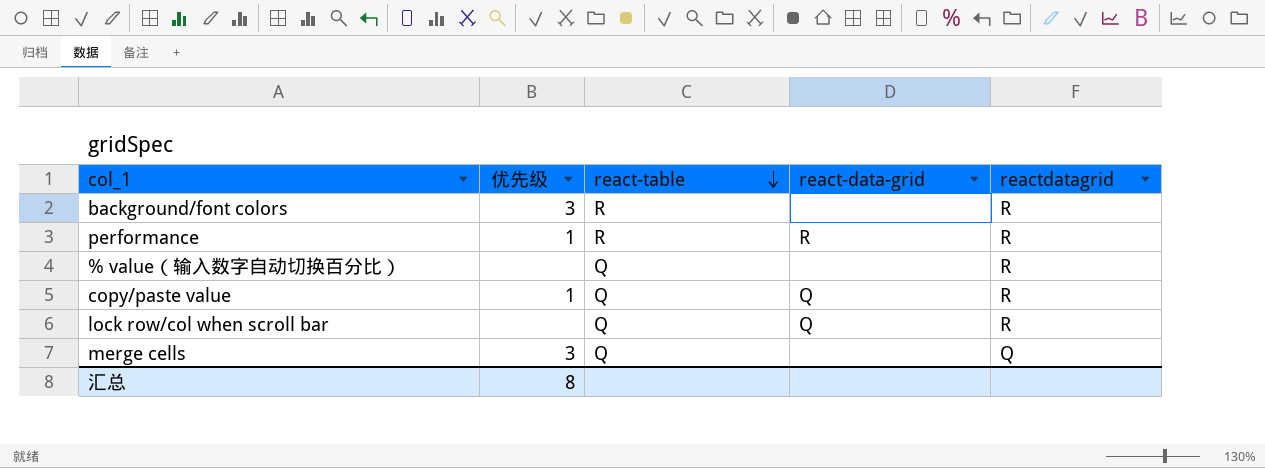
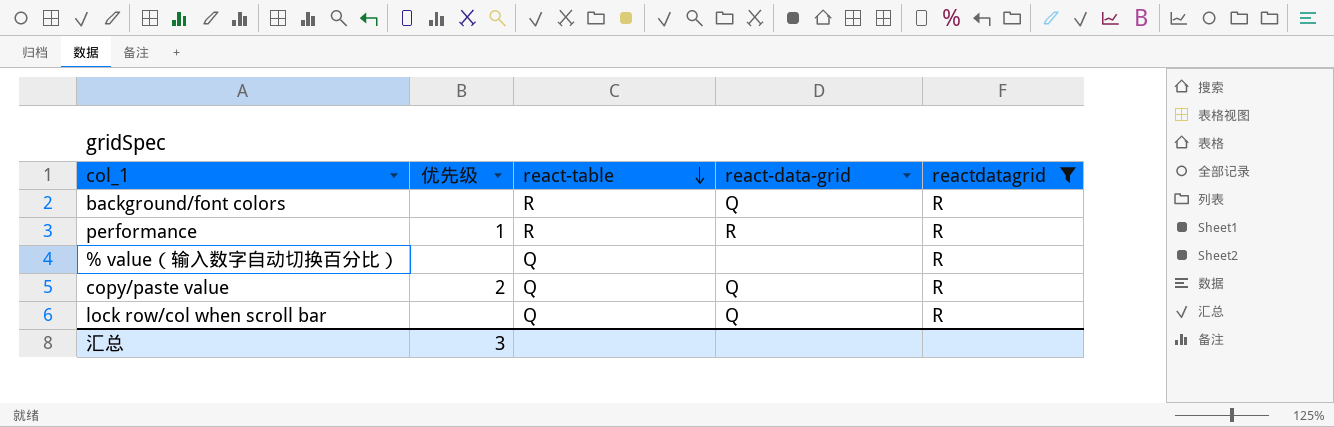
filter: none -> reactdatagrid = R
background/font colors | 优先级: 3 -> none
background/font colors | react-data-grid: none -> Q
copy/paste value | 优先级: 1 -> 2
汇总 | 优先级: 8 -> 3

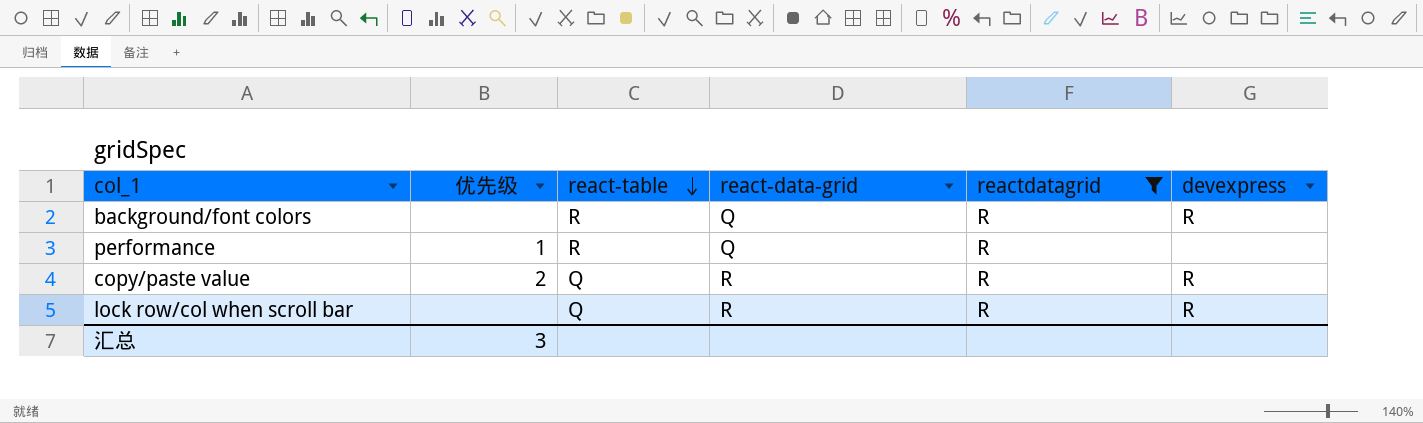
column devexpress | position: none -> 6
row % value（输入数字自动切换百分比）: none | Q | none | R -> none
performance | react-data-grid: R -> Q
copy/paste value | react-data-grid: Q -> R
lock row/col when scroll bar | react-data-grid: Q -> R

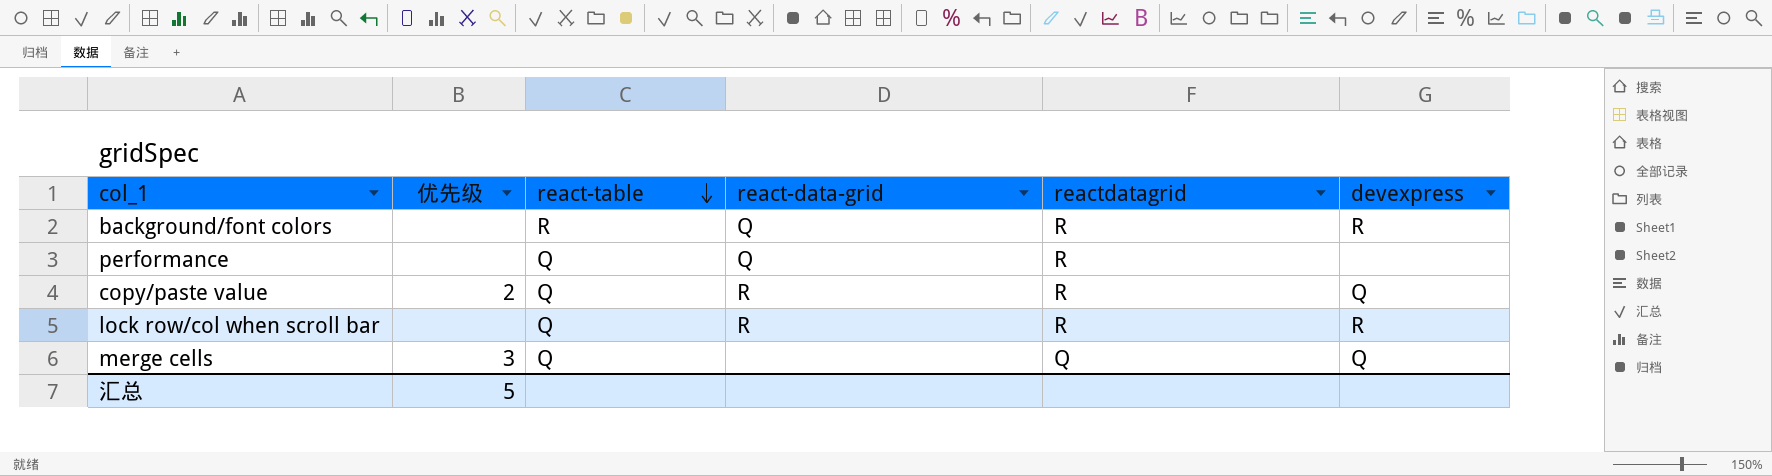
filter: reactdatagrid = R -> none
performance | 优先级: 1 -> none
performance | react-table: R -> Q
copy/paste value | devexpress: R -> Q
汇总 | 优先级: 3 -> 5

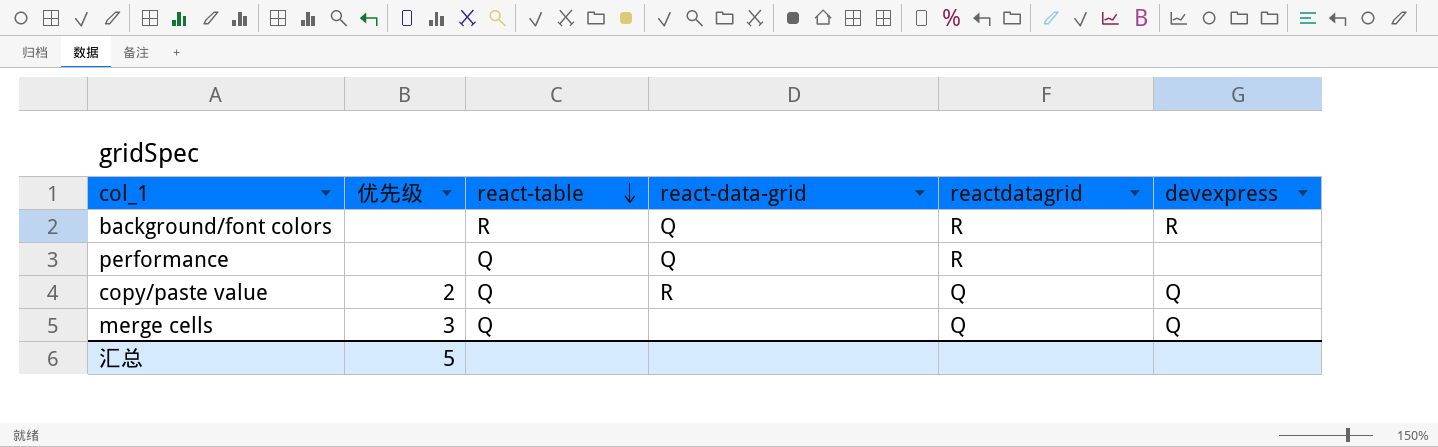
row lock row/col when scroll bar: none | Q | R | R | R -> none
copy/paste value | reactdatagrid: R -> Q

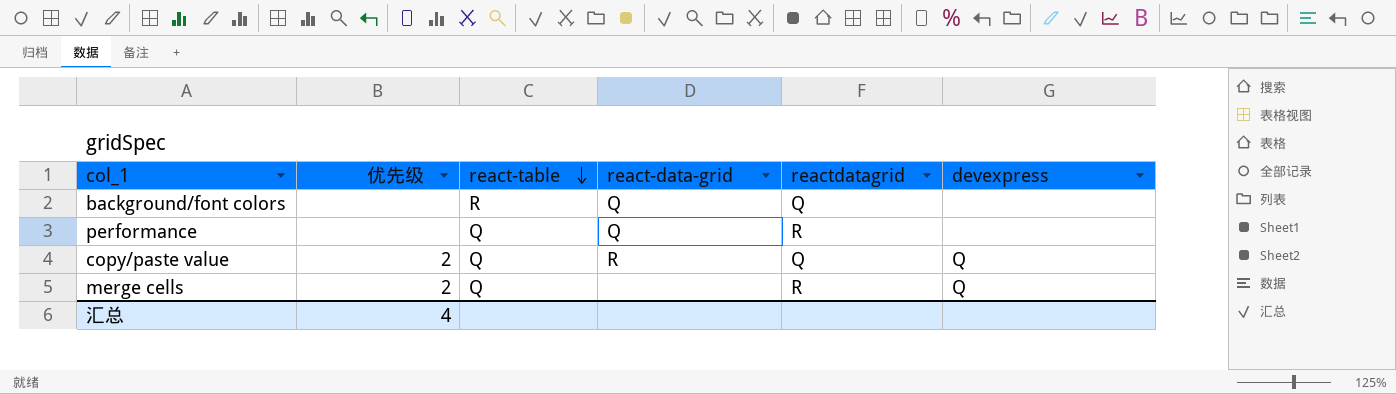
background/font colors | reactdatagrid: R -> Q
background/font colors | devexpress: R -> none
merge cells | 优先级: 3 -> 2
merge cells | reactdatagrid: Q -> R
汇总 | 优先级: 5 -> 4

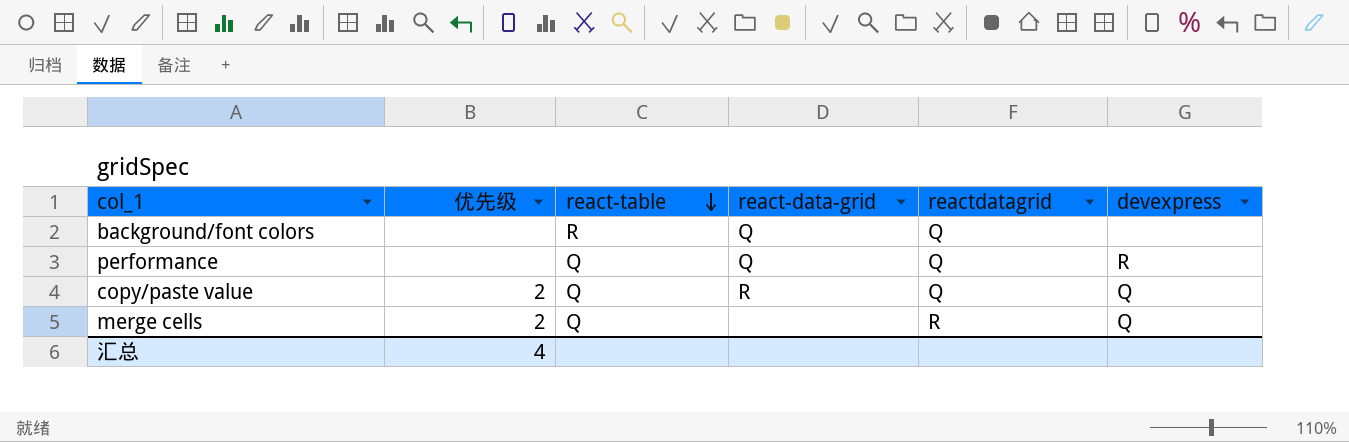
performance | reactdatagrid: R -> Q
performance | devexpress: none -> R

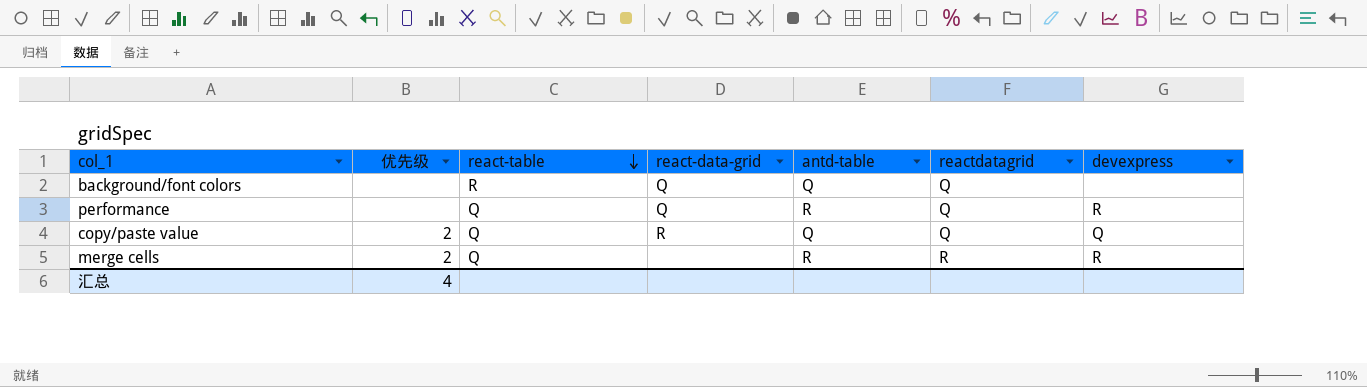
column antd-table | position: none -> 5
merge cells | devexpress: Q -> R

